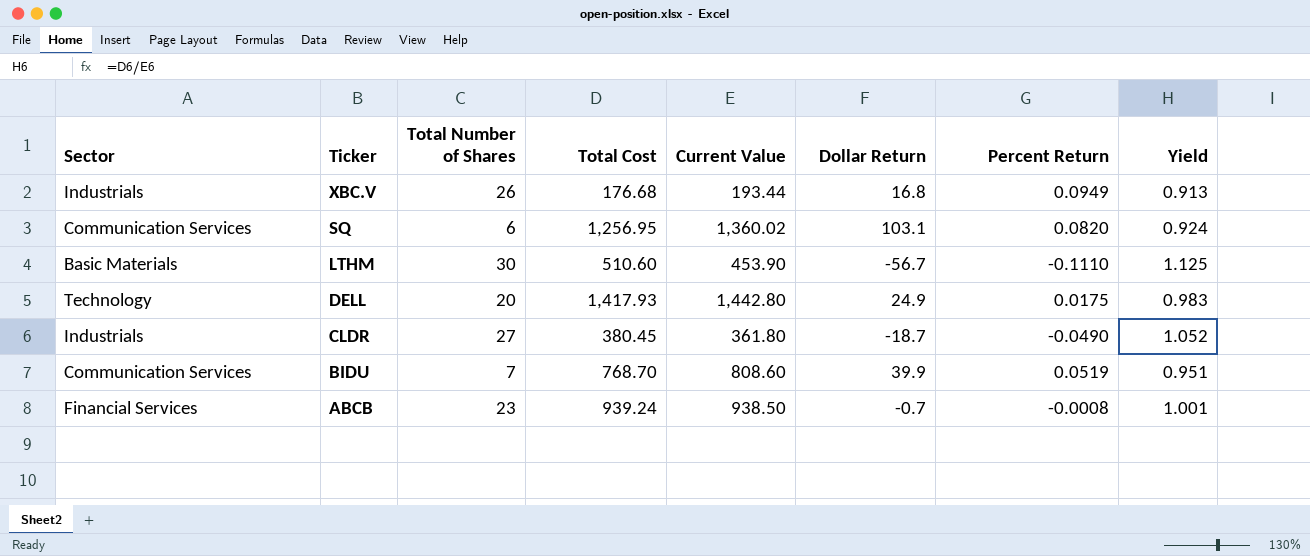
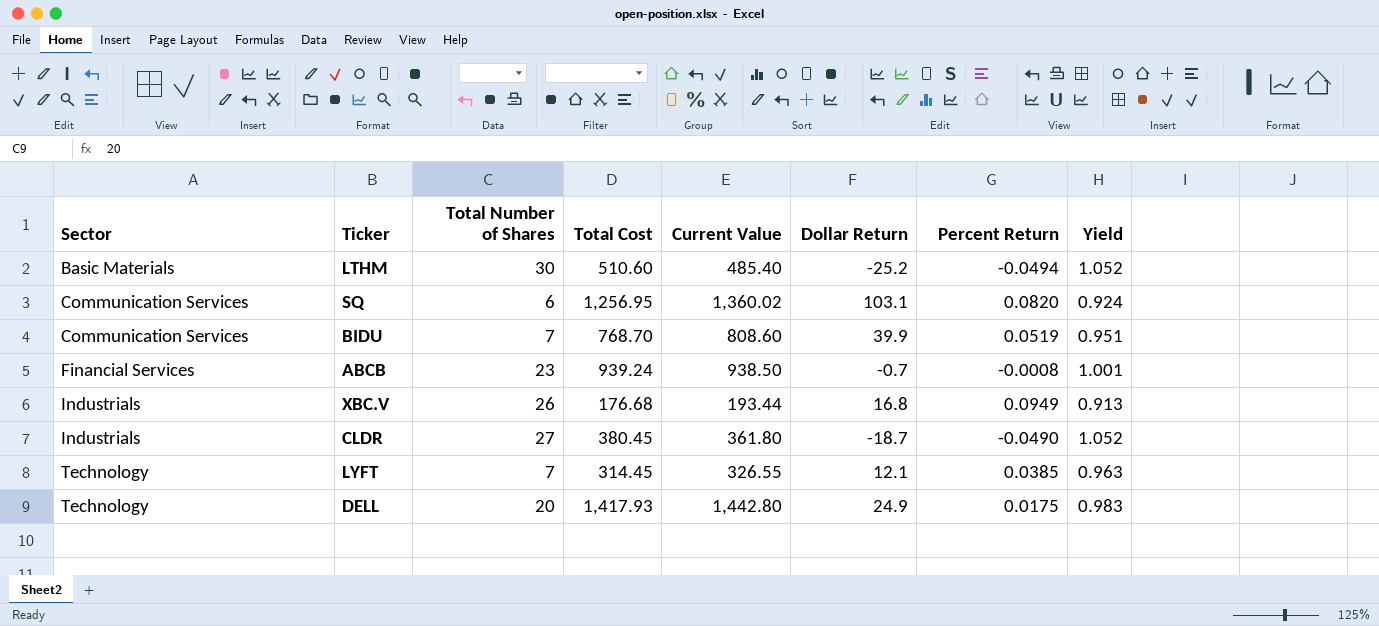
row order: Ticker descending -> Sector ascending
LTHM | Current Value: 453.90 -> 485.40
LTHM | Dollar Return: -56.7 -> -25.2
LTHM | Percent Return: -0.1110 -> -0.0494
LTHM | Yield: 1.125 -> 1.052
row LYFT: none -> Technology | 7 | 314.45 | 326.55 | 12.1 | 0.0385 | 0.963

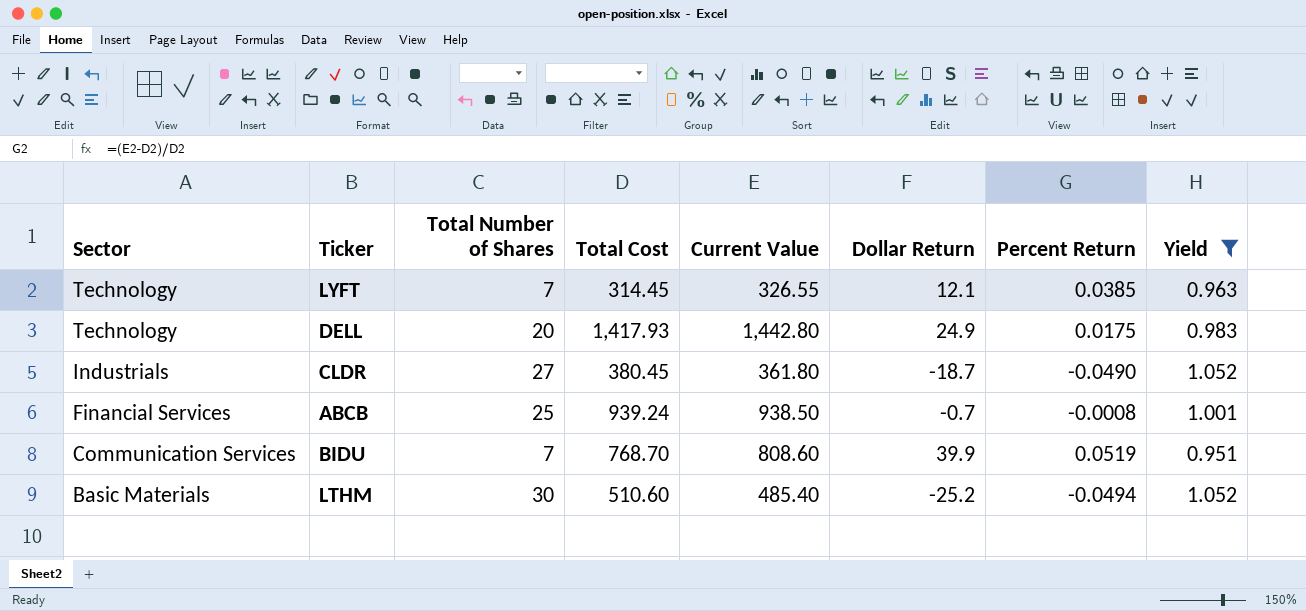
filter: none -> Yield >= 0.951
row order: Sector ascending -> Sector descending
ABCB | Total Number of Shares: 23 -> 25

